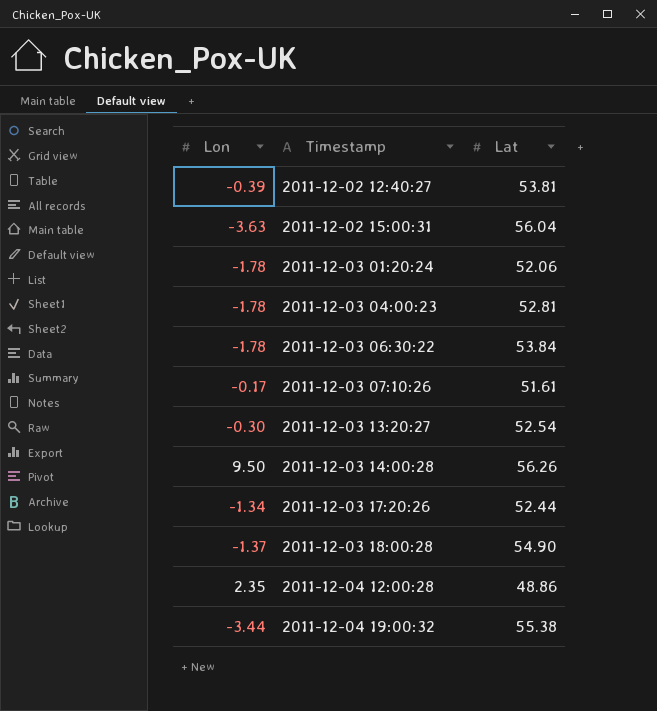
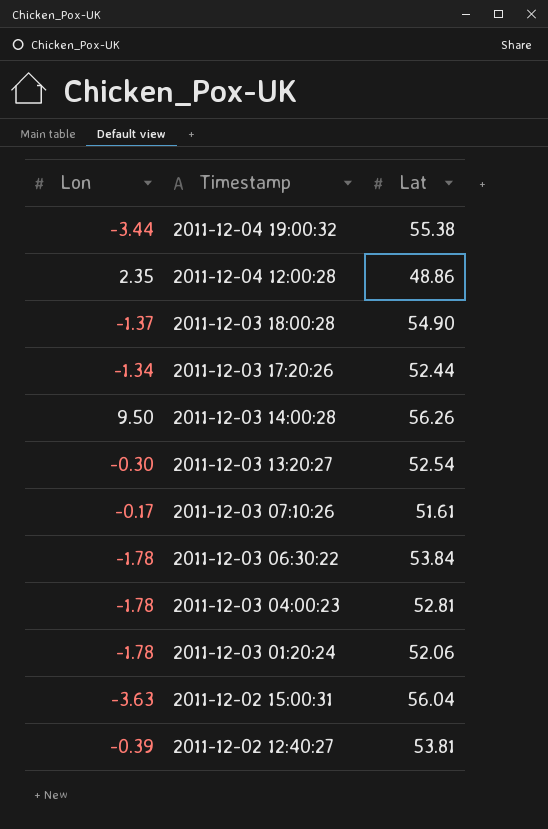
row order: Timestamp ascending -> Timestamp descending

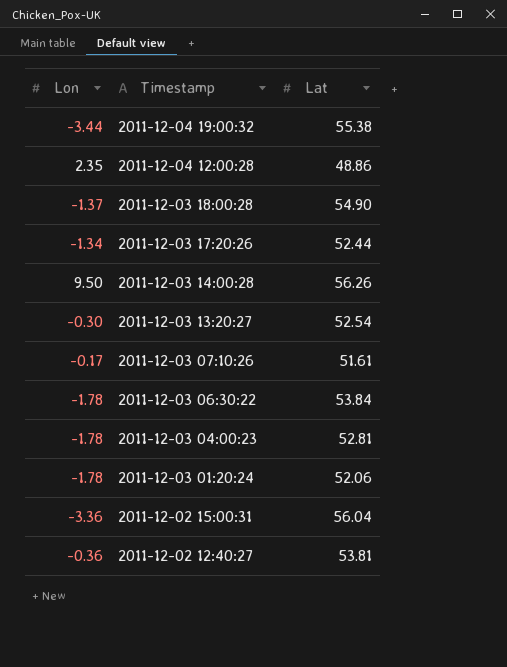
2011-12-02 15:00:31 | Lon: -3.63 -> -3.36
2011-12-02 12:40:27 | Lon: -0.39 -> -0.36

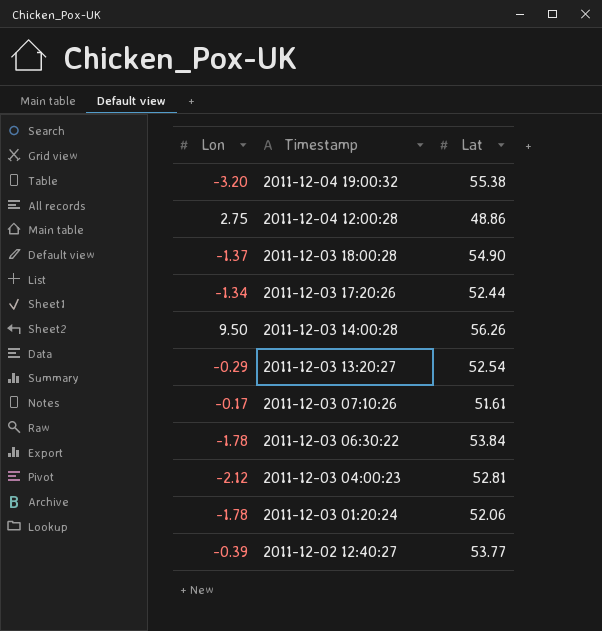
row 2011-12-02 15:00:31: -3.36 | 56.04 -> none
2011-12-04 19:00:32 | Lon: -3.44 -> -3.20
2011-12-04 12:00:28 | Lon: 2.35 -> 2.75
2011-12-03 13:20:27 | Lon: -0.30 -> -0.29
2011-12-03 04:00:23 | Lon: -1.78 -> -2.12
2011-12-02 12:40:27 | Lon: -0.36 -> -0.39
2011-12-02 12:40:27 | Lat: 53.81 -> 53.77

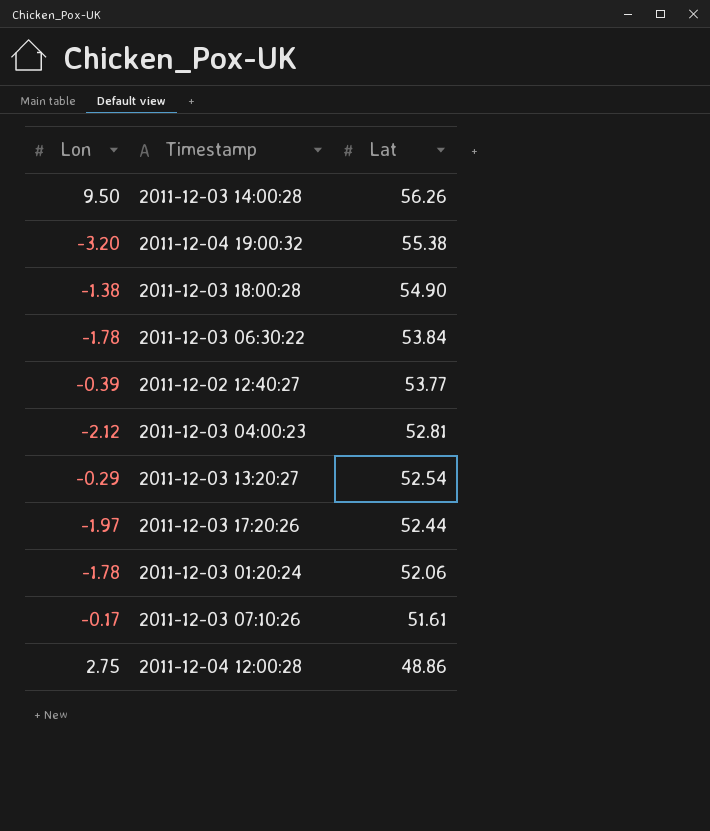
row order: Timestamp descending -> Lat descending
2011-12-03 18:00:28 | Lon: -1.37 -> -1.38
2011-12-03 17:20:26 | Lon: -1.34 -> -1.97

